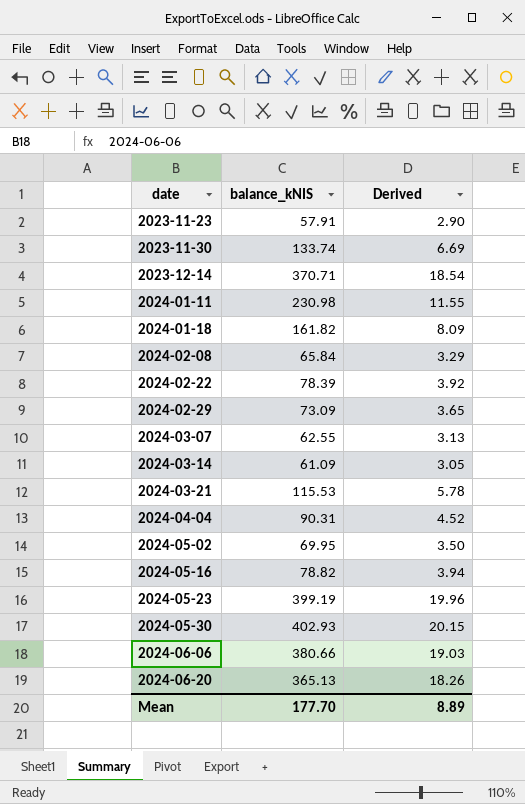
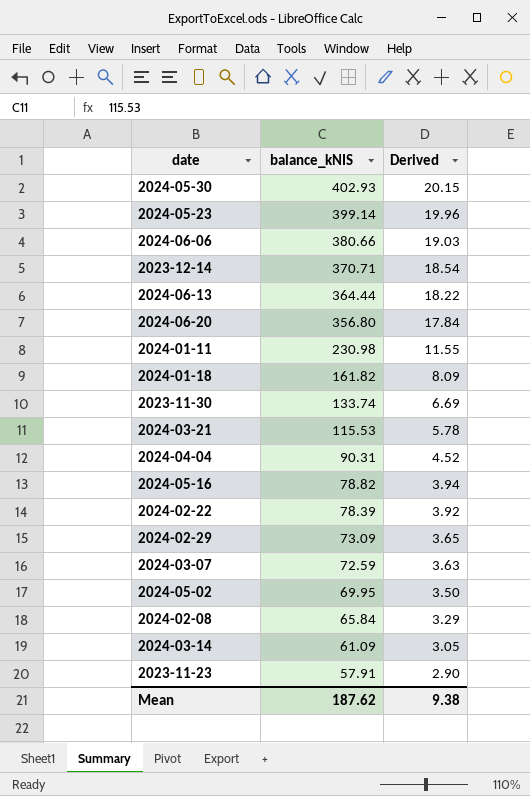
row order: date ascending -> balance_kNIS descending
2024-05-23 | balance_kNIS: 399.19 -> 399.14
row 2024-06-13: none -> 364.44 | 18.22
2024-06-20 | balance_kNIS: 365.13 -> 356.80
2024-06-20 | Derived: 18.26 -> 17.84
2024-03-07 | balance_kNIS: 62.55 -> 72.59
2024-03-07 | Derived: 3.13 -> 3.63
Mean | balance_kNIS: 177.70 -> 187.62
Mean | Derived: 8.89 -> 9.38

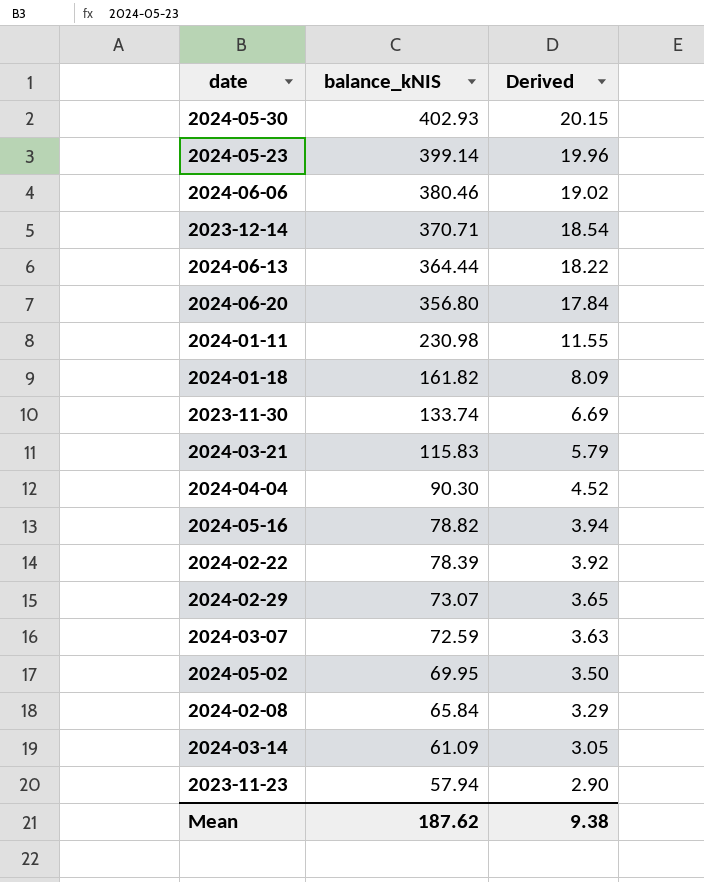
2024-06-06 | balance_kNIS: 380.66 -> 380.46
2024-06-06 | Derived: 19.03 -> 19.02
2024-03-21 | balance_kNIS: 115.53 -> 115.83
2024-03-21 | Derived: 5.78 -> 5.79
2024-04-04 | balance_kNIS: 90.31 -> 90.30
2024-02-29 | balance_kNIS: 73.09 -> 73.07
2023-11-23 | balance_kNIS: 57.91 -> 57.94

